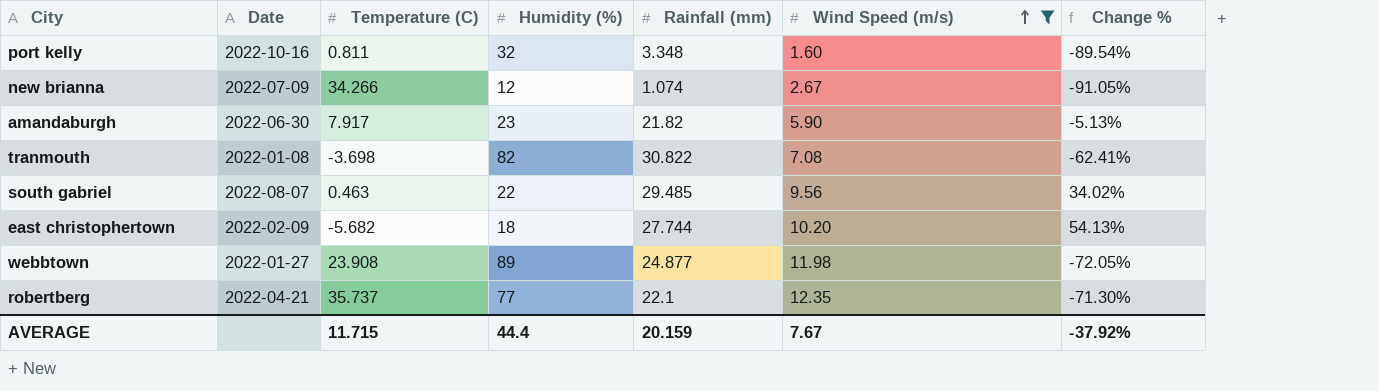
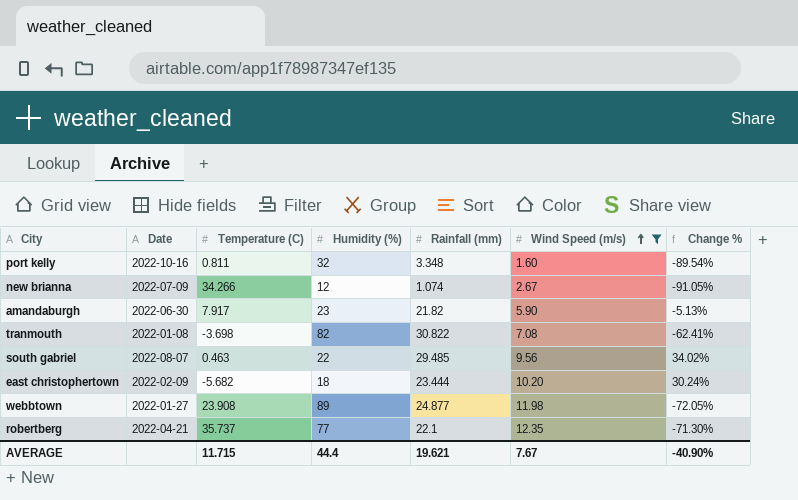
east christophertown | Rainfall (mm): 27.744 -> 23.444
east christophertown | Change %: 54.13% -> 30.24%
AVERAGE | Rainfall (mm): 20.159 -> 19.621
AVERAGE | Change %: -37.92% -> -40.90%

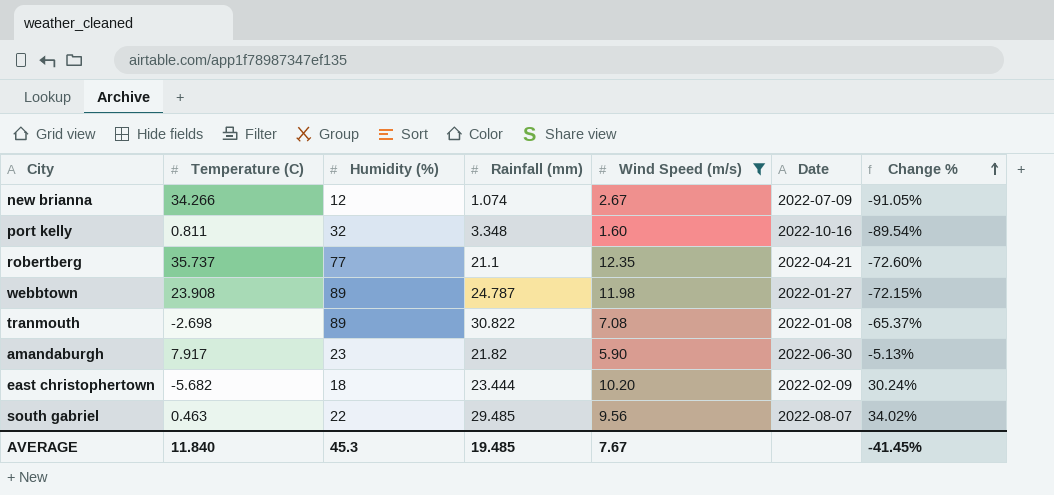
row order: Wind Speed (m/s) ascending -> Change % ascending
column Date | position: 2 -> 6
robertberg | Rainfall (mm): 22.1 -> 21.1
robertberg | Change %: -71.30% -> -72.60%
webbtown | Rainfall (mm): 24.877 -> 24.787
webbtown | Change %: -72.05% -> -72.15%
tranmouth | Temperature (C): -3.698 -> -2.698
tranmouth | Humidity (%): 82 -> 89
tranmouth | Change %: -62.41% -> -65.37%
AVERAGE | Temperature (C): 11.715 -> 11.840
AVERAGE | Humidity (%): 44.4 -> 45.3
AVERAGE | Rainfall (mm): 19.621 -> 19.485
AVERAGE | Change %: -40.90% -> -41.45%

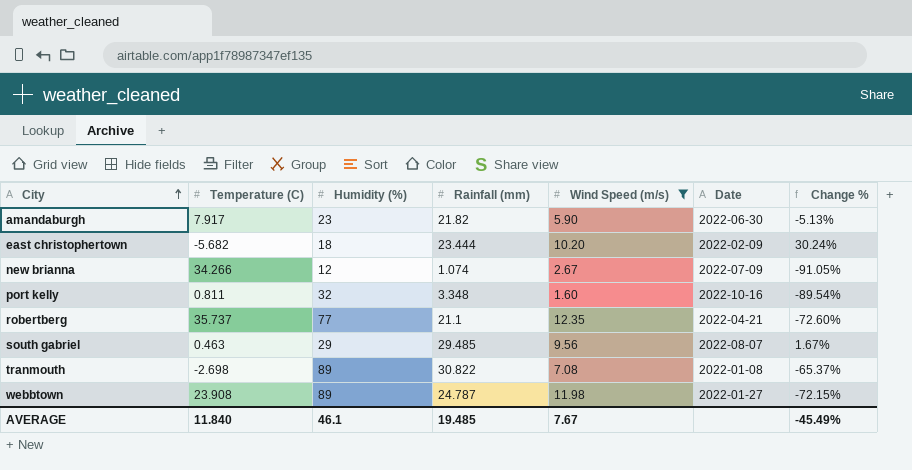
row order: Change % ascending -> City ascending
south gabriel | Humidity (%): 22 -> 29
south gabriel | Change %: 34.02% -> 1.67%
AVERAGE | Humidity (%): 45.3 -> 46.1
AVERAGE | Change %: -41.45% -> -45.49%

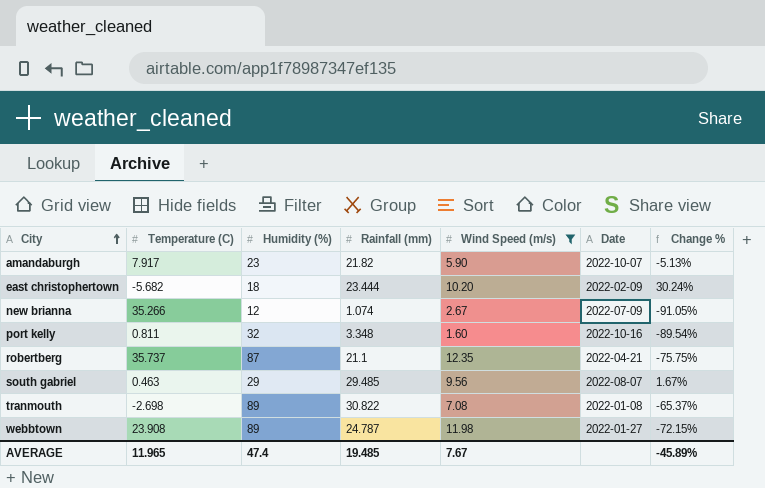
amandaburgh | Date: 2022-06-30 -> 2022-10-07
new brianna | Temperature (C): 34.266 -> 35.266
robertberg | Humidity (%): 77 -> 87
robertberg | Change %: -72.60% -> -75.75%
AVERAGE | Temperature (C): 11.840 -> 11.965
AVERAGE | Humidity (%): 46.1 -> 47.4
AVERAGE | Change %: -45.49% -> -45.89%

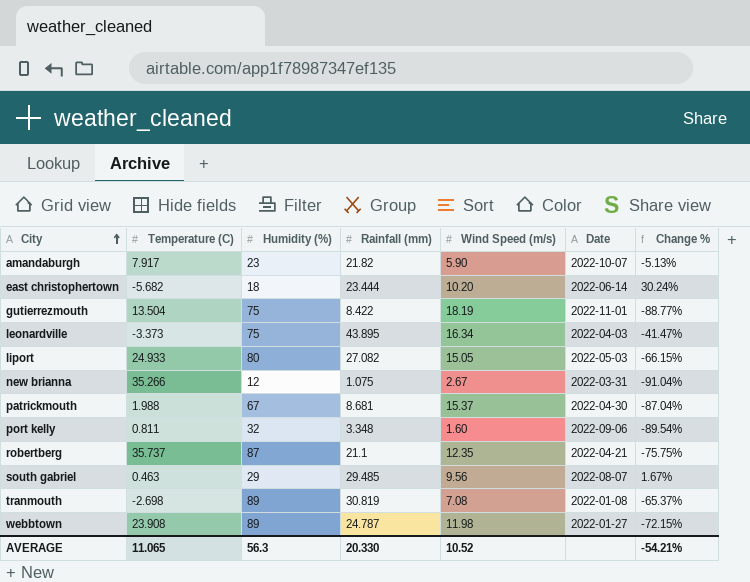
filter: Wind Speed (m/s) <= 12.35 -> none
east christophertown | Date: 2022-02-09 -> 2022-06-14
new brianna | Rainfall (mm): 1.074 -> 1.075
new brianna | Date: 2022-07-09 -> 2022-03-31
new brianna | Change %: -91.05% -> -91.04%
port kelly | Date: 2022-10-16 -> 2022-09-06
tranmouth | Rainfall (mm): 30.822 -> 30.819
AVERAGE | Temperature (C): 11.965 -> 11.065
AVERAGE | Humidity (%): 47.4 -> 56.3
AVERAGE | Rainfall (mm): 19.485 -> 20.330
AVERAGE | Wind Speed (m/s): 7.67 -> 10.52
AVERAGE | Change %: -45.89% -> -54.21%

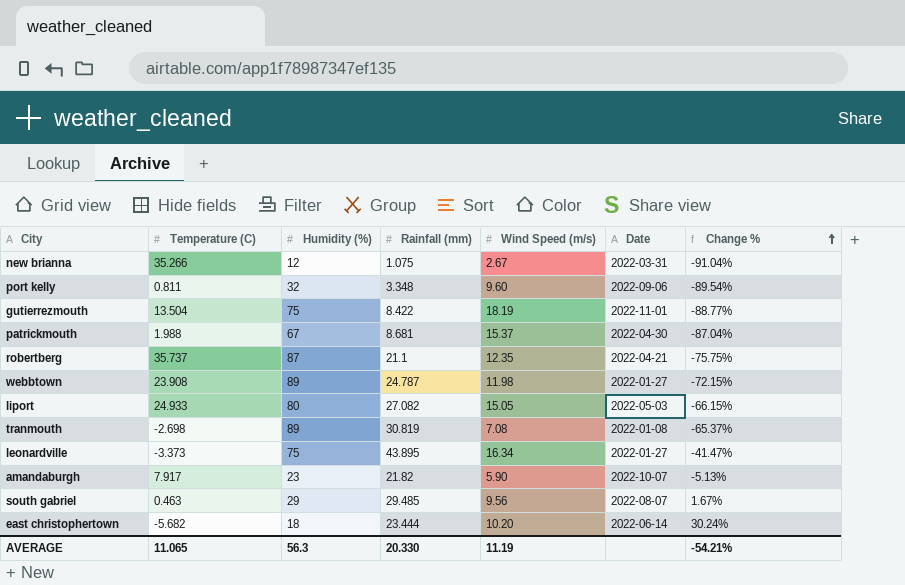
row order: City ascending -> Change % ascending
port kelly | Wind Speed (m/s): 1.60 -> 9.60
leonardville | Date: 2022-04-03 -> 2022-01-27
AVERAGE | Wind Speed (m/s): 10.52 -> 11.19

